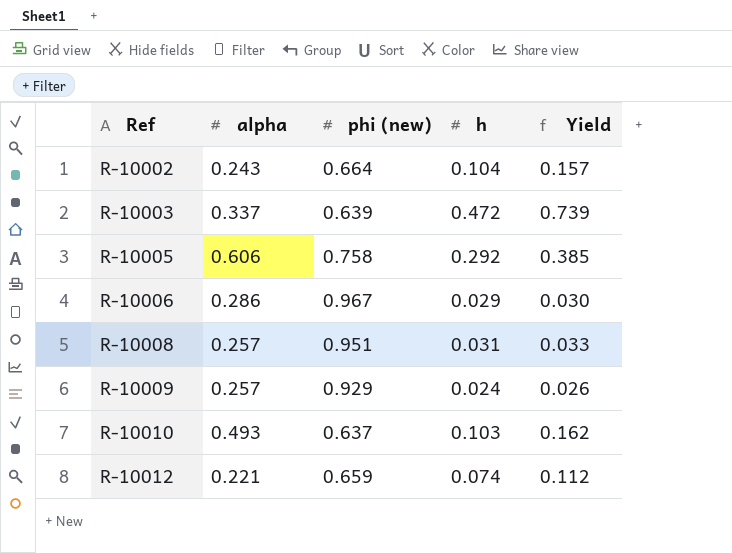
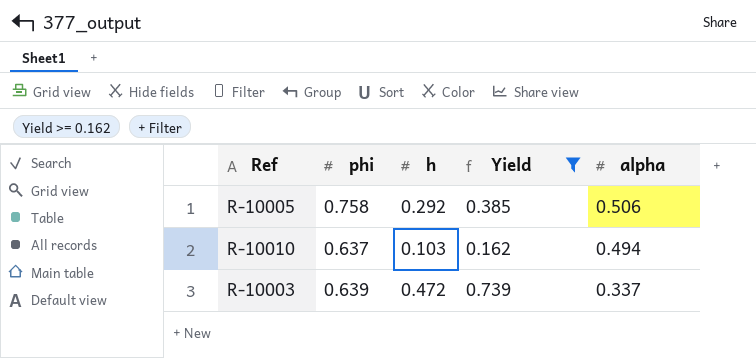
filter: none -> Yield >= 0.162
row order: Ref ascending -> alpha descending
column name: phi (new) -> phi
column alpha | position: 2 -> 5
R-10005 | alpha: 0.606 -> 0.506
R-10010 | alpha: 0.493 -> 0.494

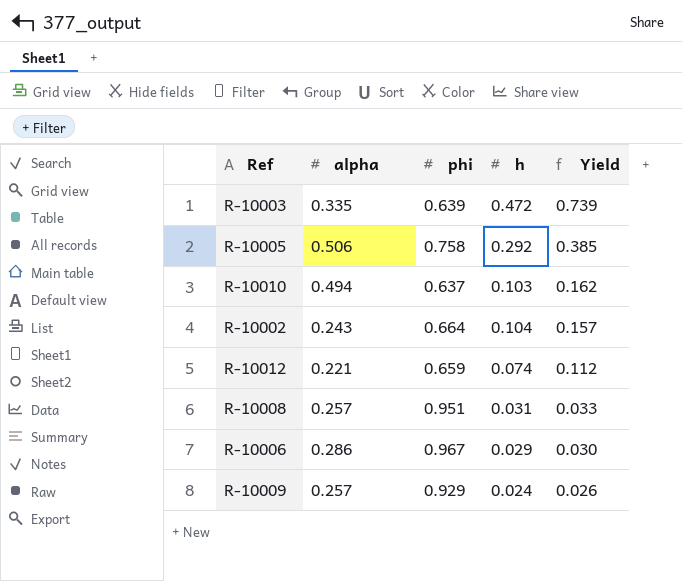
filter: Yield >= 0.162 -> none
row order: alpha descending -> Yield descending
column alpha | position: 5 -> 2
R-10003 | alpha: 0.337 -> 0.335

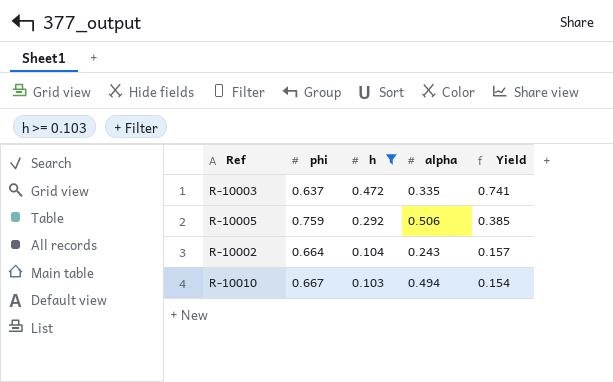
filter: none -> h >= 0.103
row order: Yield descending -> h descending
column alpha | position: 2 -> 4
R-10003 | phi: 0.639 -> 0.637
R-10003 | Yield: 0.739 -> 0.741
R-10005 | phi: 0.758 -> 0.759
R-10010 | phi: 0.637 -> 0.667
R-10010 | Yield: 0.162 -> 0.154

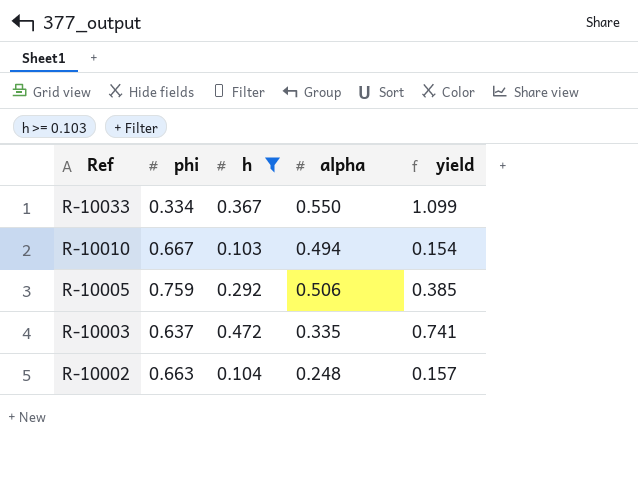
row order: h descending -> Ref descending
column name: Yield -> yield
row R-10033: none -> 0.334 | 0.367 | 0.550 | 1.099
R-10002 | phi: 0.664 -> 0.663
R-10002 | alpha: 0.243 -> 0.248

